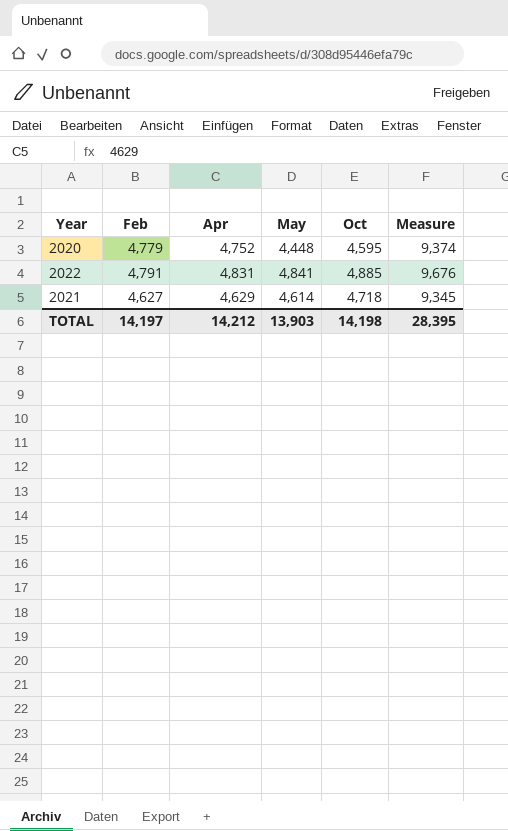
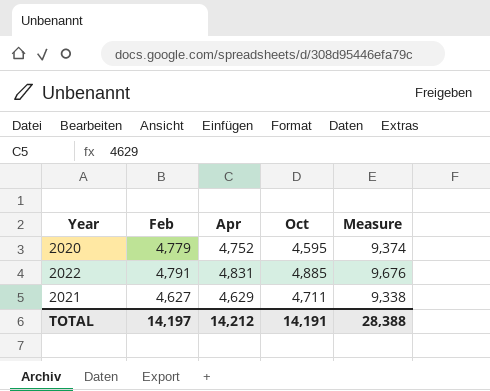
column May | position: 4 -> none
2021 | Oct: 4,718 -> 4,711
2021 | Measure: 9,345 -> 9,338
TOTAL | Oct: 14,198 -> 14,191
TOTAL | Measure: 28,395 -> 28,388

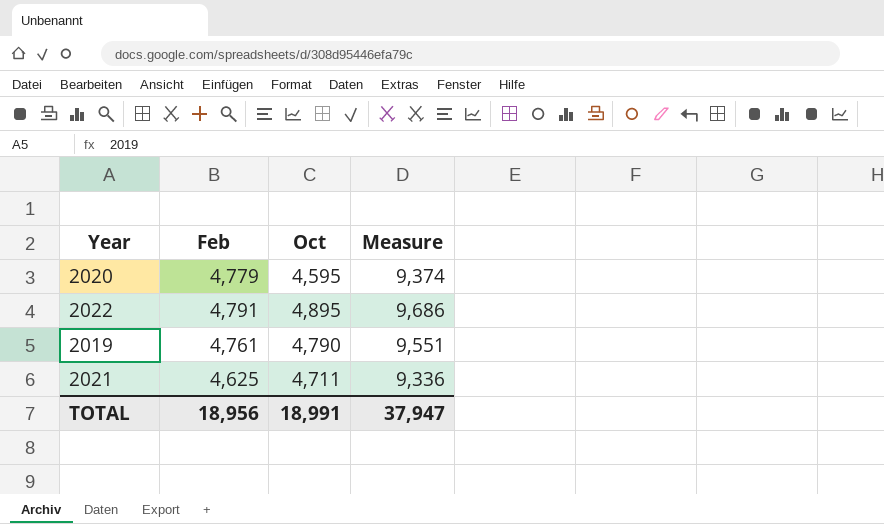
column Apr | position: 3 -> none
2022 | Oct: 4,885 -> 4,895
2022 | Measure: 9,676 -> 9,686
row 2019: none -> 4,761 | 4,790 | 9,551
2021 | Feb: 4,627 -> 4,625
2021 | Measure: 9,338 -> 9,336
TOTAL | Feb: 14,197 -> 18,956
TOTAL | Oct: 14,191 -> 18,991
TOTAL | Measure: 28,388 -> 37,947

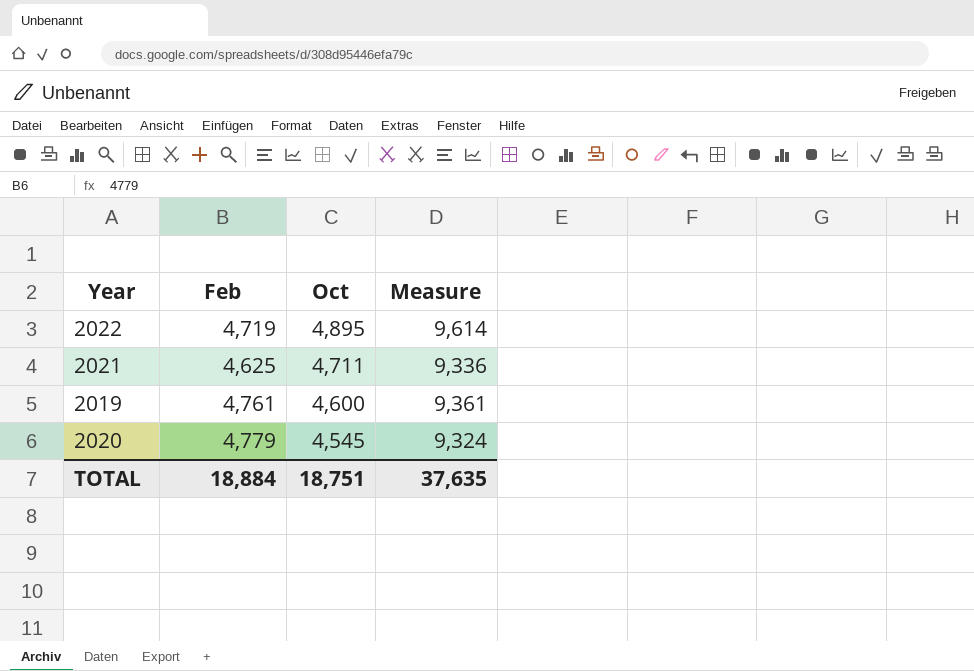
row order: none -> Oct descending
2022 | Feb: 4,791 -> 4,719
2022 | Measure: 9,686 -> 9,614
2019 | Oct: 4,790 -> 4,600
2019 | Measure: 9,551 -> 9,361
2020 | Oct: 4,595 -> 4,545
2020 | Measure: 9,374 -> 9,324
TOTAL | Feb: 18,956 -> 18,884
TOTAL | Oct: 18,991 -> 18,751
TOTAL | Measure: 37,947 -> 37,635

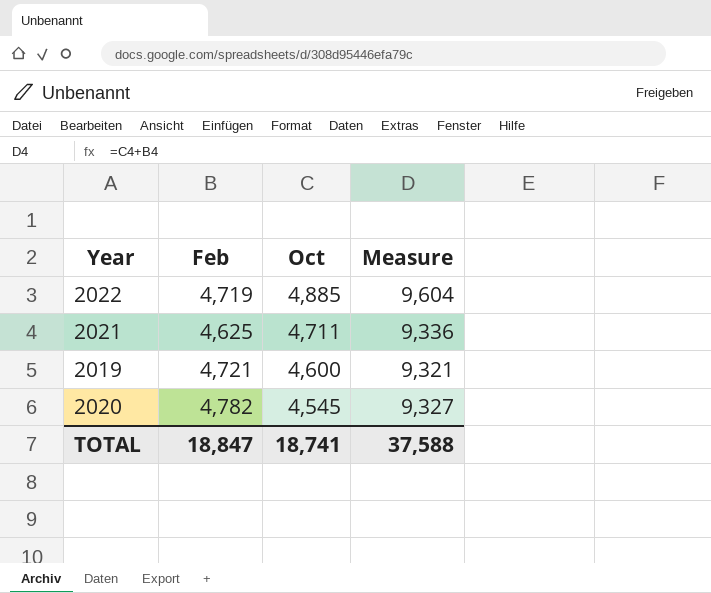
2022 | Oct: 4,895 -> 4,885
2022 | Measure: 9,614 -> 9,604
2019 | Feb: 4,761 -> 4,721
2019 | Measure: 9,361 -> 9,321
2020 | Feb: 4,779 -> 4,782
2020 | Measure: 9,324 -> 9,327
TOTAL | Feb: 18,884 -> 18,847
TOTAL | Oct: 18,751 -> 18,741
TOTAL | Measure: 37,635 -> 37,588

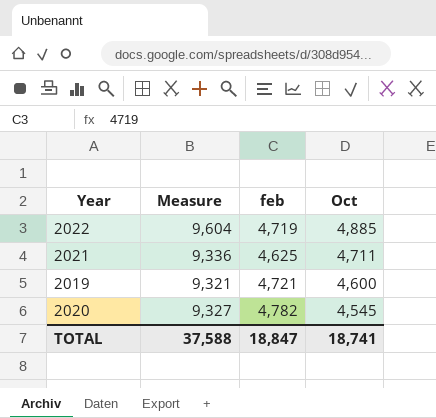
column Measure | position: 4 -> 2
column name: Feb -> feb

